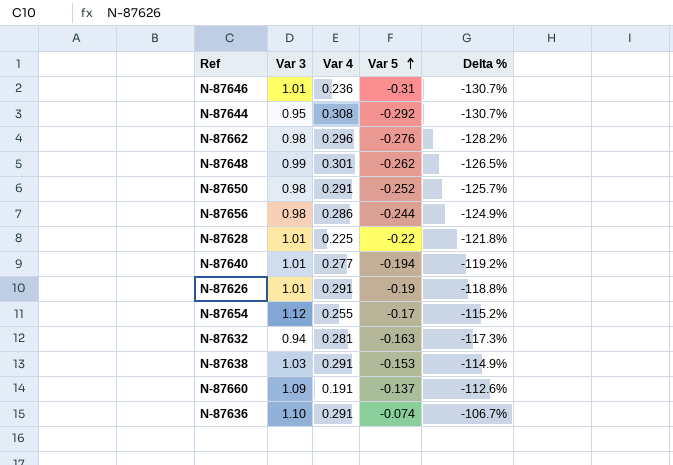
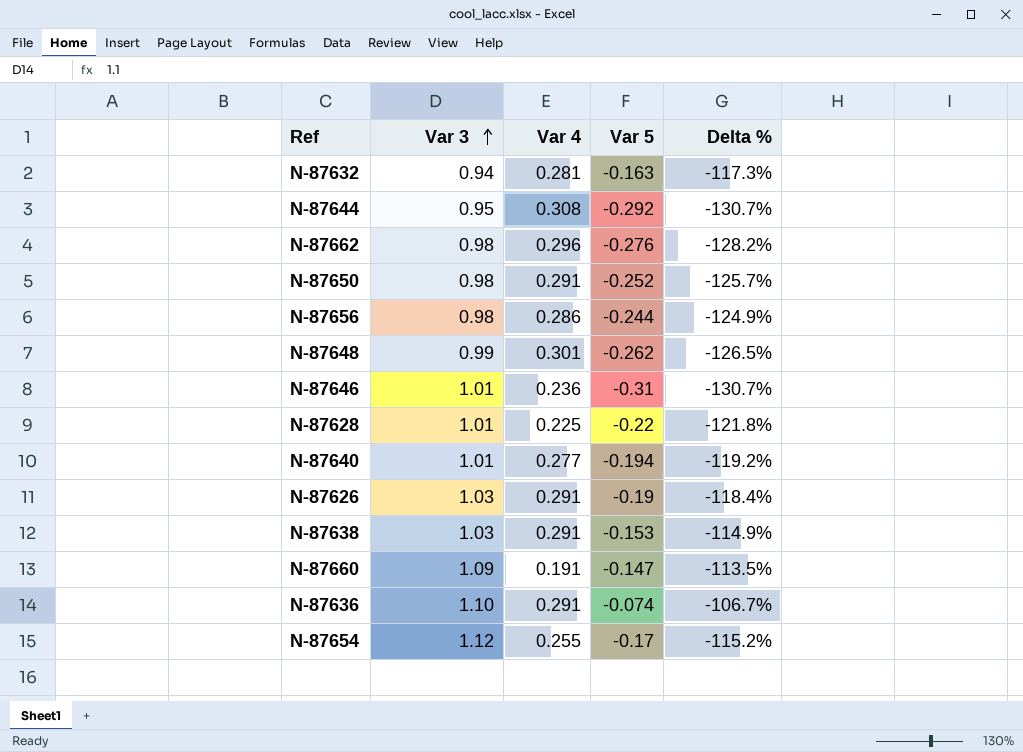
row order: Var 5 ascending -> Var 3 ascending
N-87626 | Var 3: 1.01 -> 1.03
N-87626 | Delta %: -118.8% -> -118.4%
N-87660 | Var 5: -0.137 -> -0.147
N-87660 | Delta %: -112.6% -> -113.5%

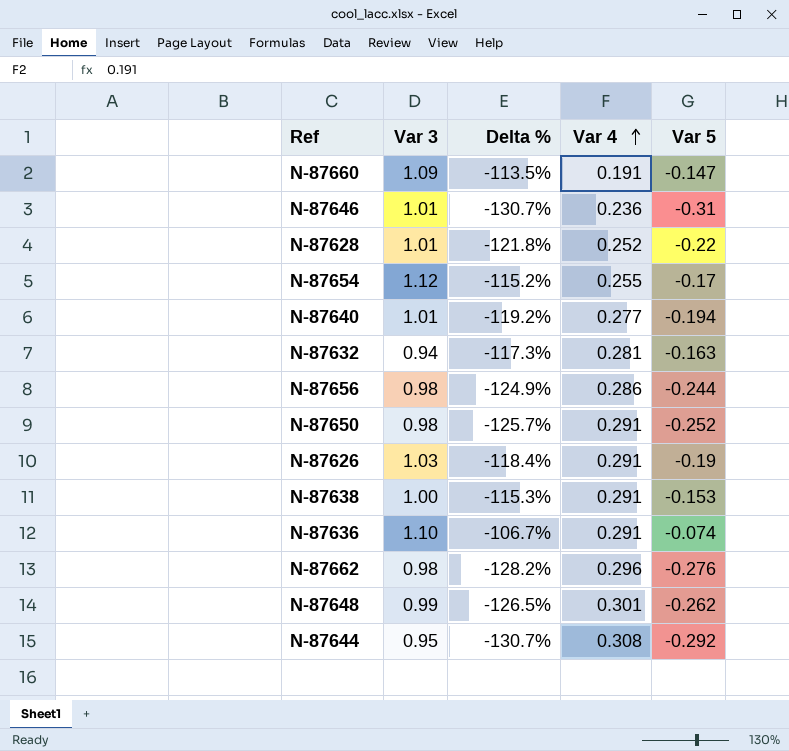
row order: Var 3 ascending -> Var 4 ascending
column Delta % | position: 5 -> 3
N-87628 | Var 4: 0.225 -> 0.252
N-87638 | Var 3: 1.03 -> 1.00
N-87638 | Delta %: -114.9% -> -115.3%

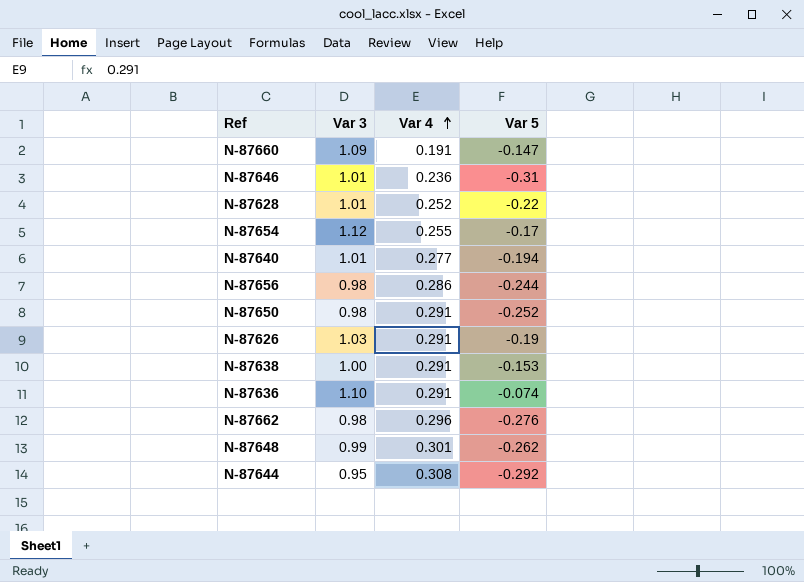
column Delta % | formula: ([Var 5] - [Var 3]) / [Var 3] -> none
row N-87632: 0.94 | -117.3% | 0.281 | -0.163 -> none

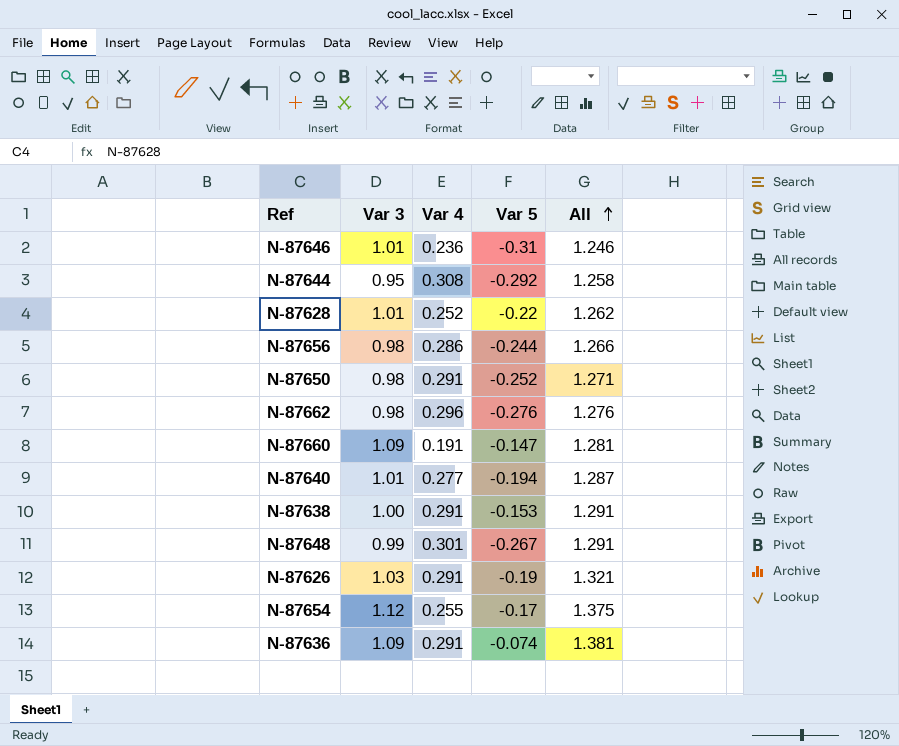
row order: Var 4 ascending -> All ascending
column All | formula: none -> [Var 3] + [Var 4]
N-87648 | Var 5: -0.262 -> -0.267
N-87636 | Var 3: 1.10 -> 1.09

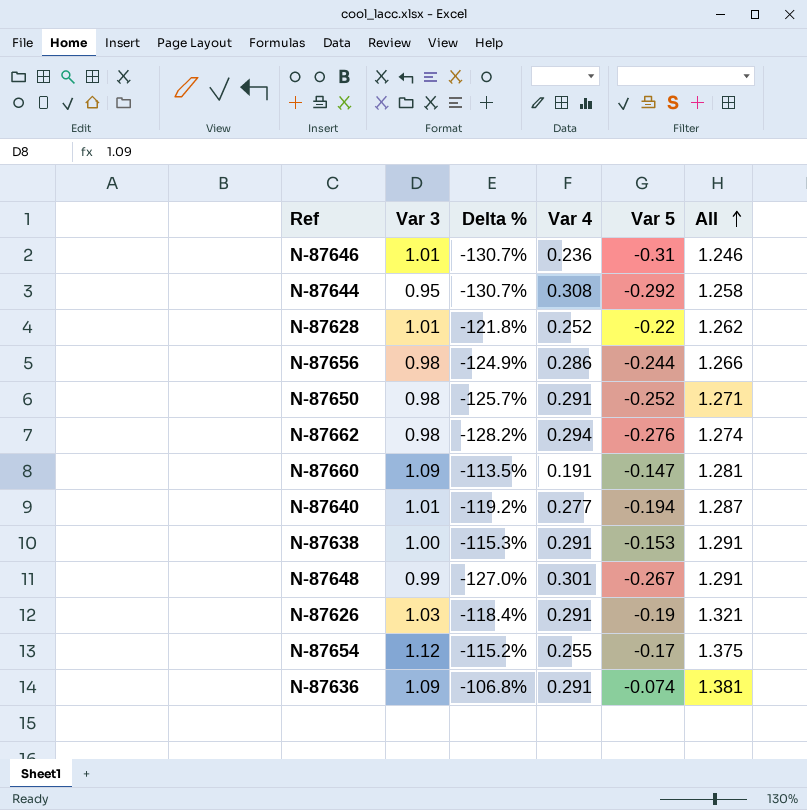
column Delta % | formula: none -> ([Var 5] - [Var 3]) / [Var 3]
N-87662 | Var 4: 0.296 -> 0.294
N-87662 | All: 1.276 -> 1.274

